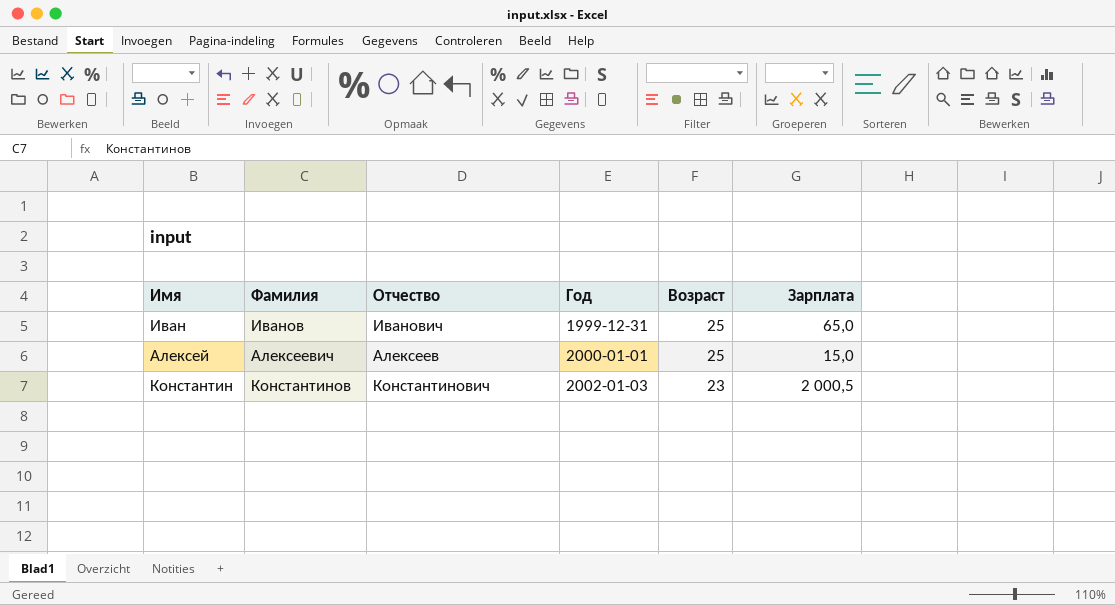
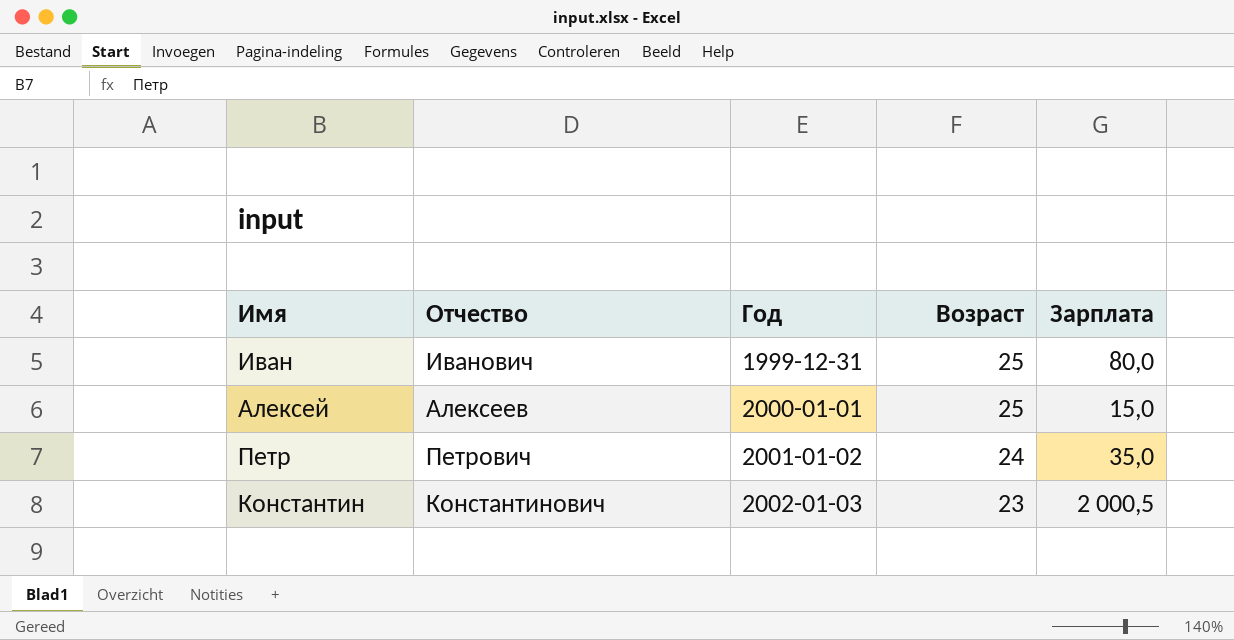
column Фамилия | position: 2 -> none
Иван | Зарплата: 65,0 -> 80,0
row Петр: none -> Петрович | 2001-01-02 | 24 | 35,0

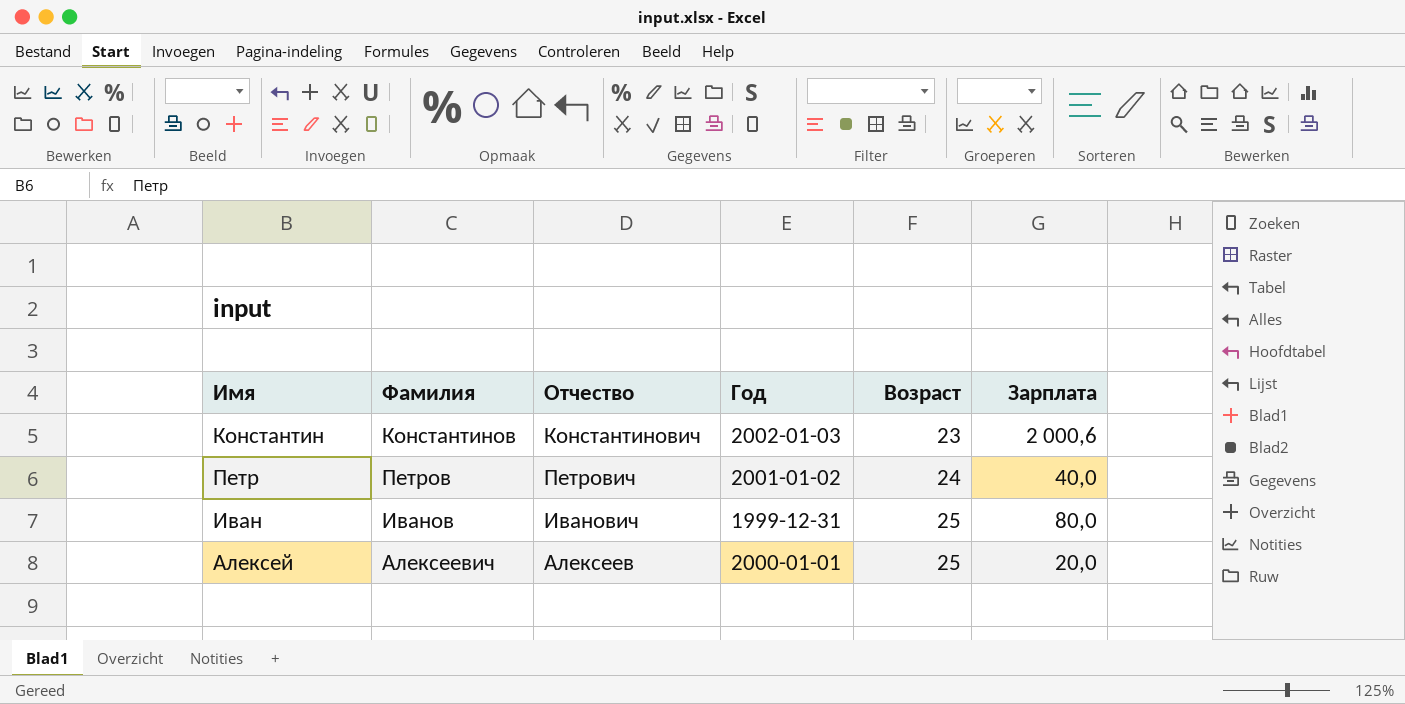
row order: Год ascending -> Возраст ascending
column Фамилия | position: none -> 2
Константин | Зарплата: 2 000,5 -> 2 000,6
Петр | Зарплата: 35,0 -> 40,0
Алексей | Зарплата: 15,0 -> 20,0

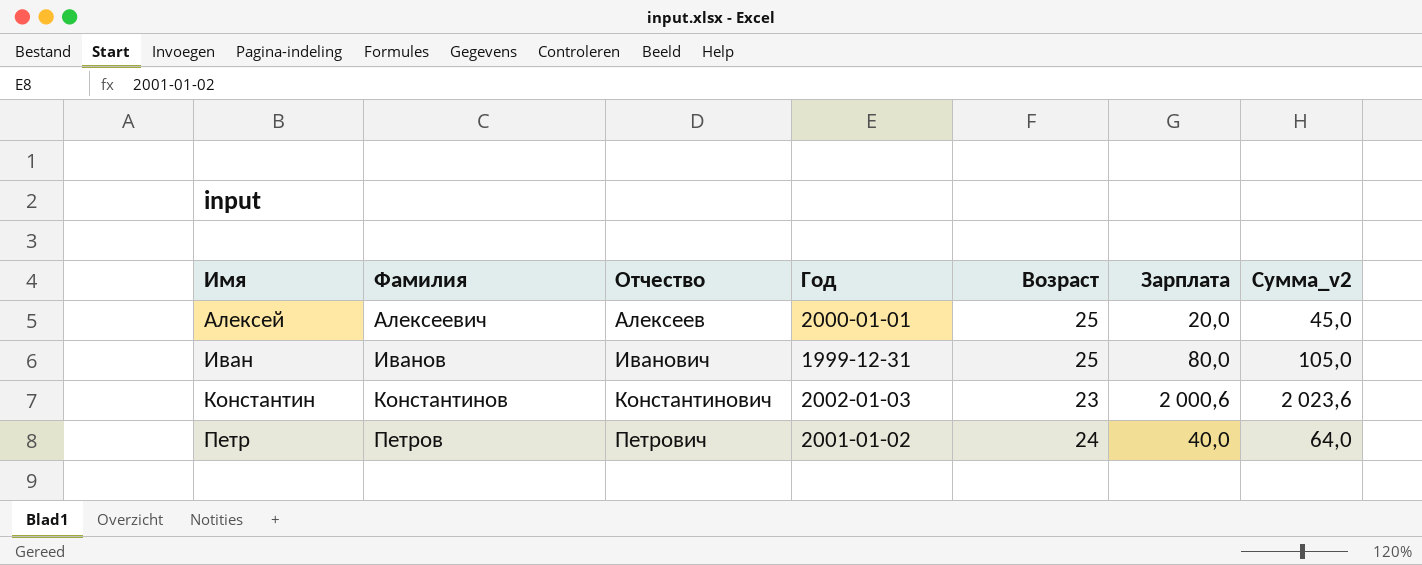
row order: Возраст ascending -> Имя ascending
column Сумма_v2 | formula: none -> [Возраст] + [Зарплата]

